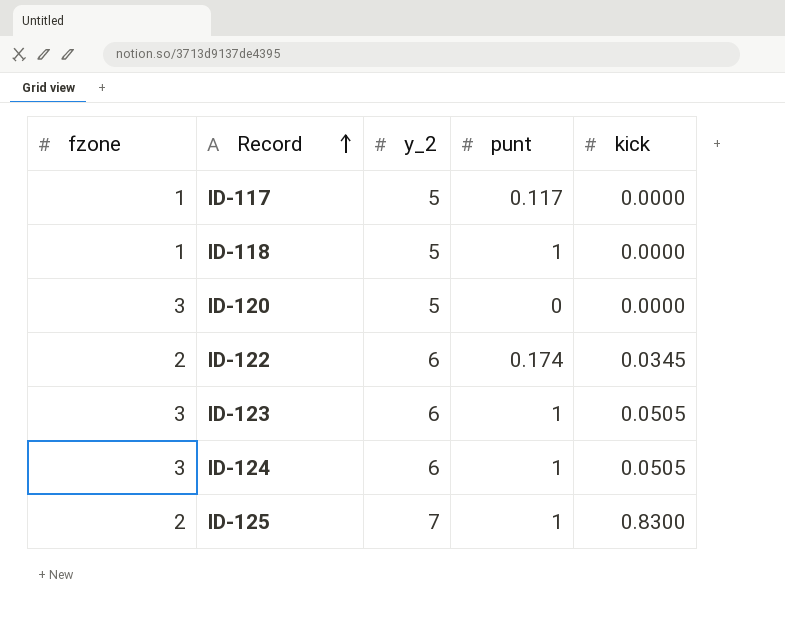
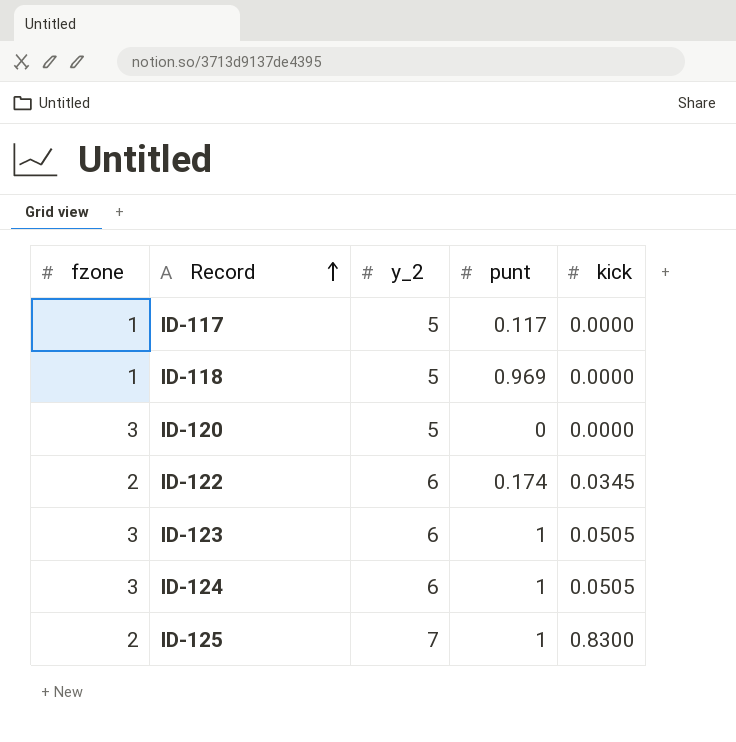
ID-118 | punt: 1 -> 0.969

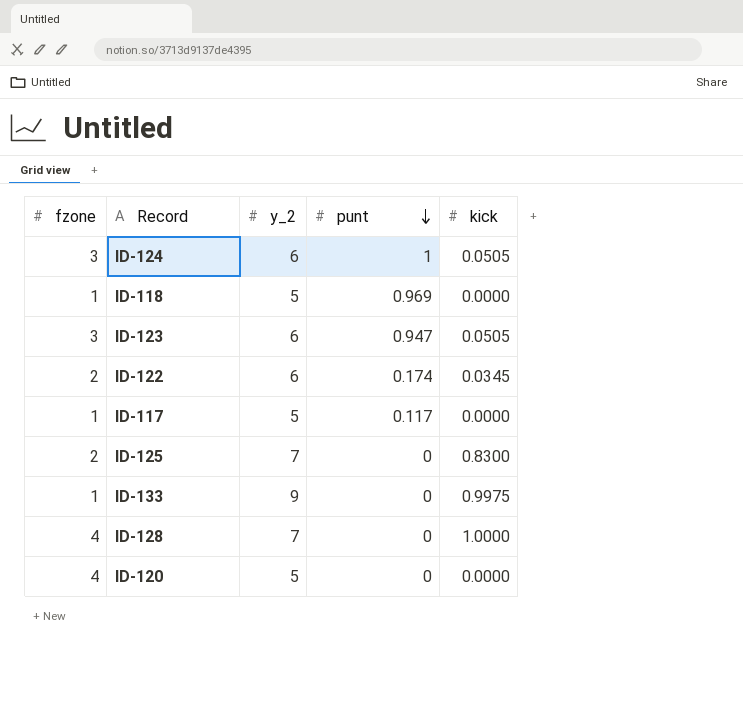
row order: Record ascending -> punt descending
ID-123 | punt: 1 -> 0.947
ID-125 | punt: 1 -> 0
row ID-133: none -> 1 | 9 | 0 | 0.9975
row ID-128: none -> 4 | 7 | 0 | 1.0000
ID-120 | fzone: 3 -> 4

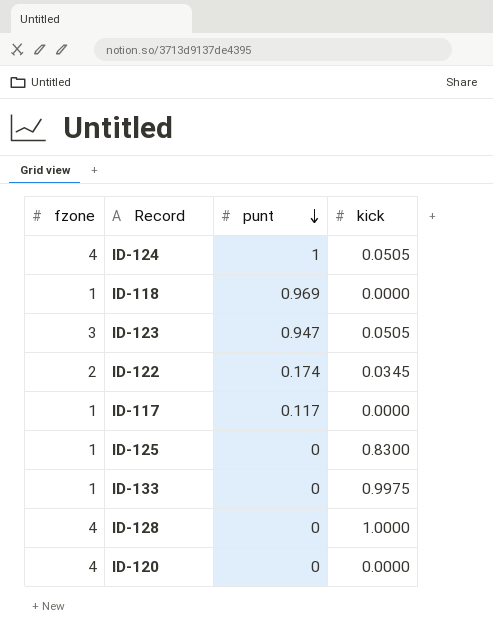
column y_2 | position: 3 -> none
ID-124 | fzone: 3 -> 4
ID-125 | fzone: 2 -> 1

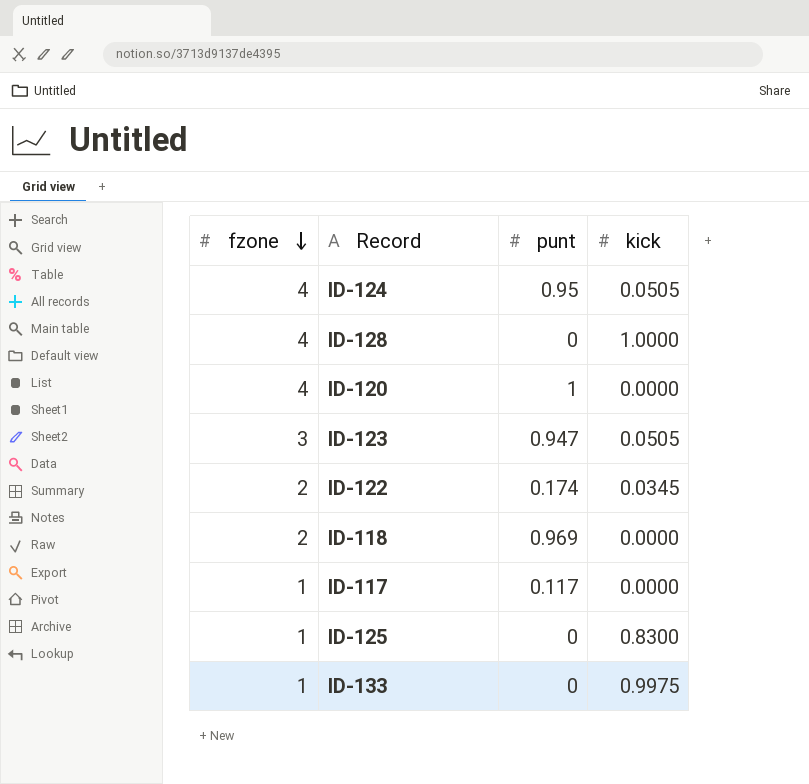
row order: punt descending -> fzone descending
ID-124 | punt: 1 -> 0.95
ID-120 | punt: 0 -> 1
ID-118 | fzone: 1 -> 2

